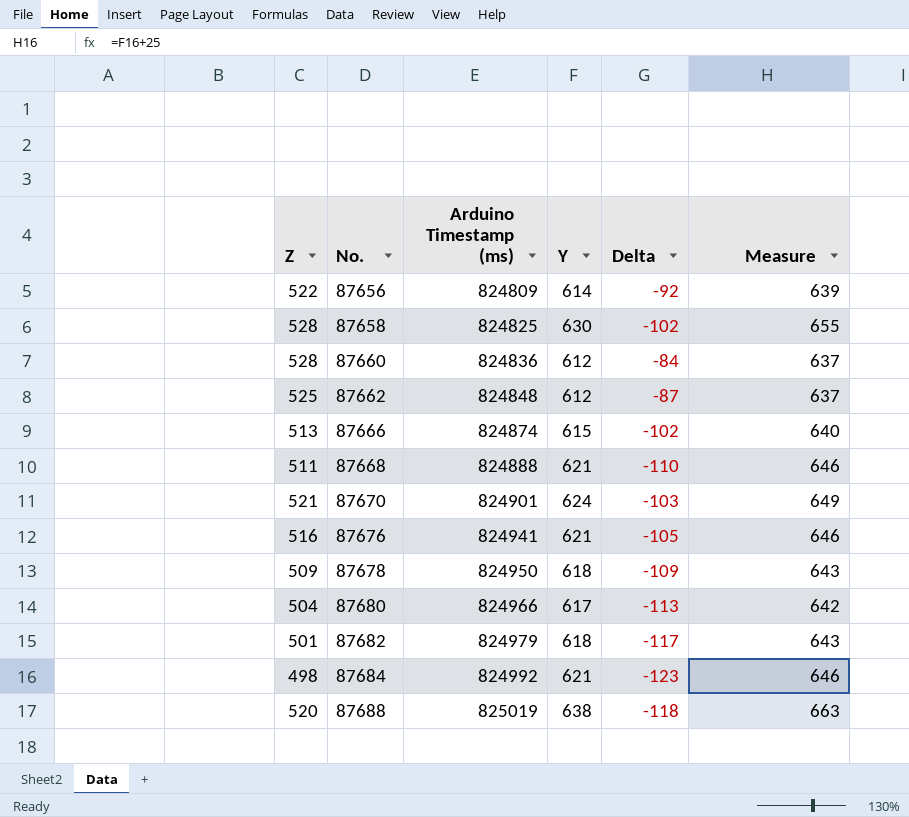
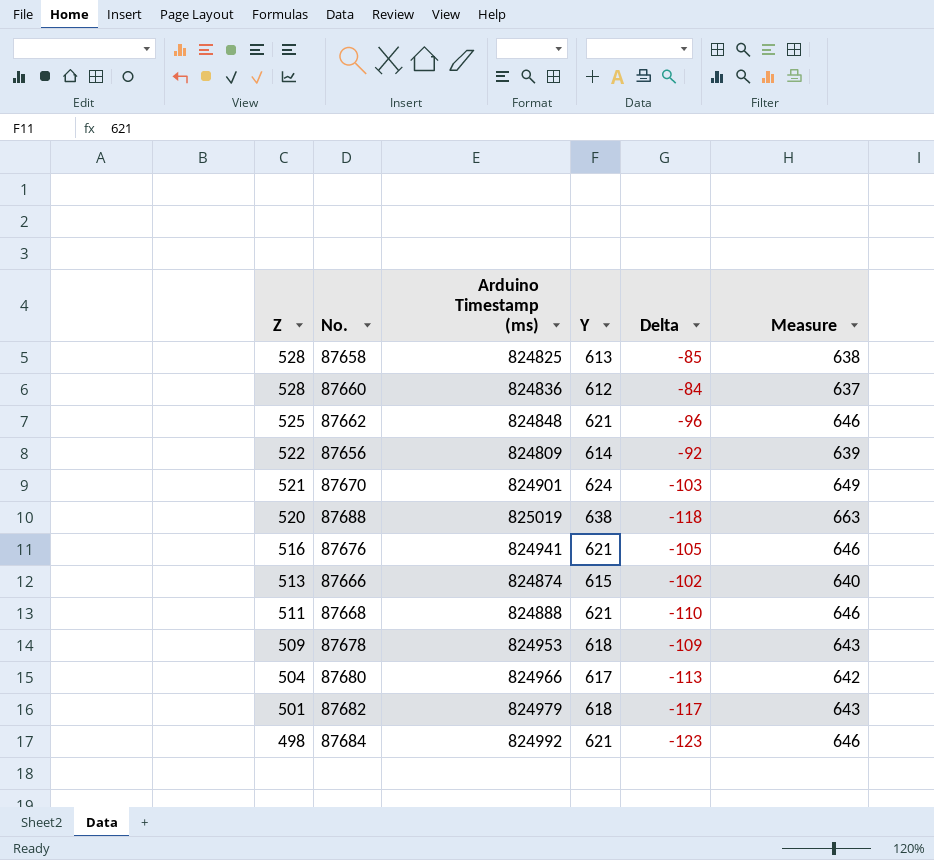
row order: No. ascending -> Z descending
87658 | Y: 630 -> 613
87658 | Delta: -102 -> -85
87658 | Measure: 655 -> 638
87662 | Y: 612 -> 621
87662 | Delta: -87 -> -96
87662 | Measure: 637 -> 646
87678 | Arduino Timestamp (ms): 824950 -> 824953

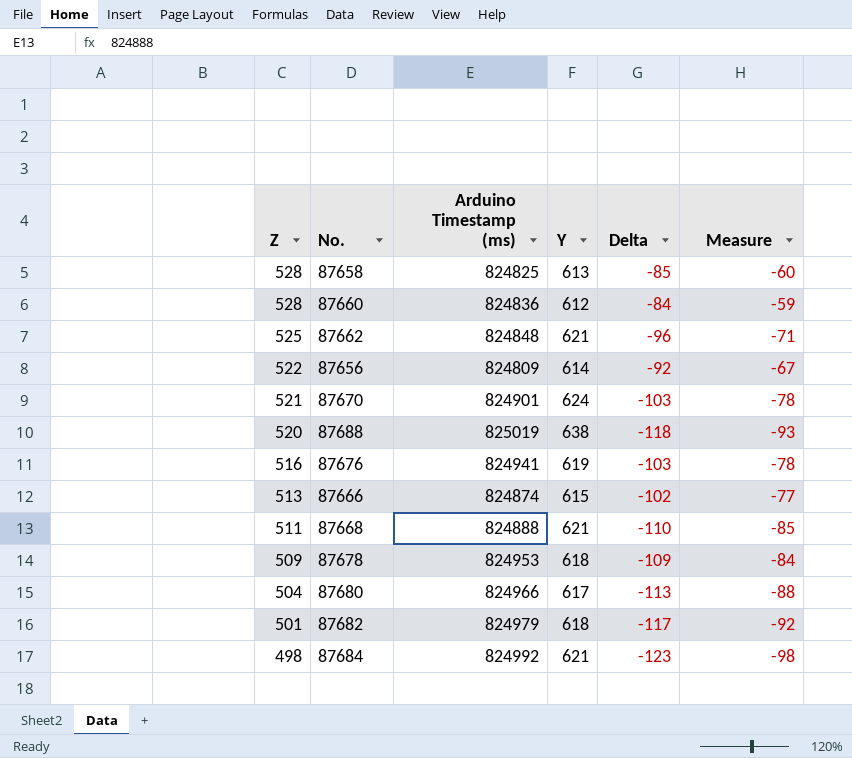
column Measure | formula: [Y] + 25 -> [Delta] + 25
87676 | Y: 621 -> 619
87676 | Delta: -105 -> -103

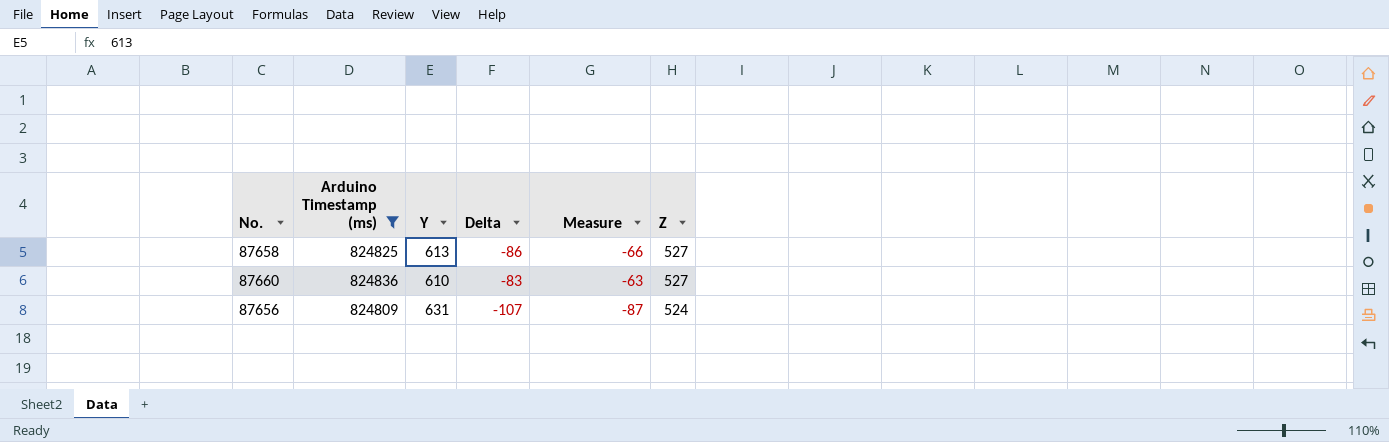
filter: none -> Arduino Timestamp (ms) <= 824836
column Measure | formula: [Delta] + 25 -> [Delta] + 20
column Z | position: 1 -> 6
87658 | Delta: -85 -> -86
87658 | Z: 528 -> 527
87660 | Y: 612 -> 610
87660 | Delta: -84 -> -83
87660 | Z: 528 -> 527
87656 | Y: 614 -> 631
87656 | Delta: -92 -> -107
87656 | Z: 522 -> 524

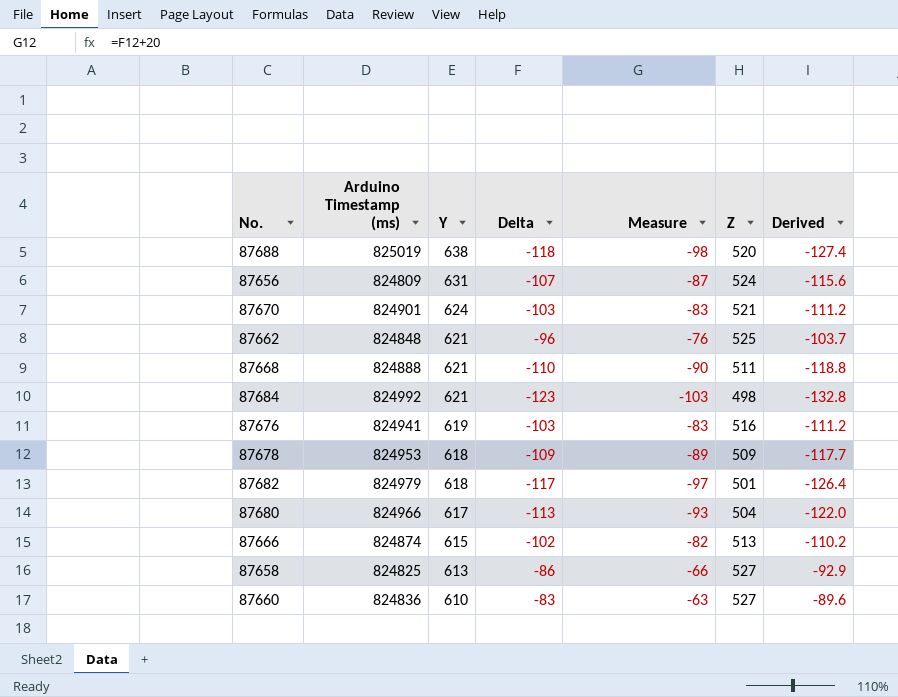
filter: Arduino Timestamp (ms) <= 824836 -> none
row order: Z descending -> Y descending
column Derived | formula: none -> [Delta] * 1.08

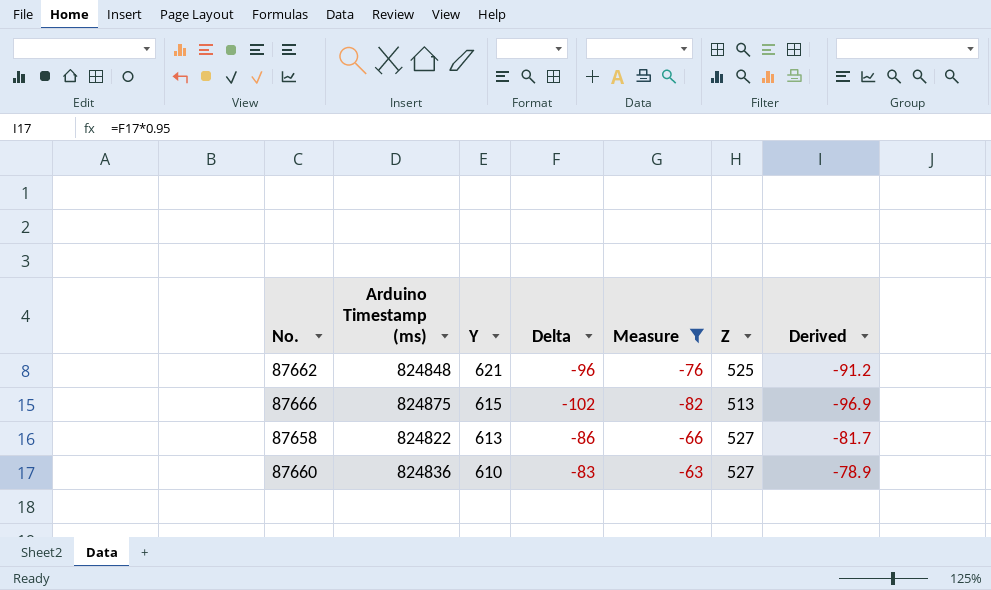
filter: none -> Measure >= -82
column Derived | formula: [Delta] * 1.08 -> [Delta] * 0.95
87666 | Arduino Timestamp (ms): 824874 -> 824875
87658 | Arduino Timestamp (ms): 824825 -> 824822

